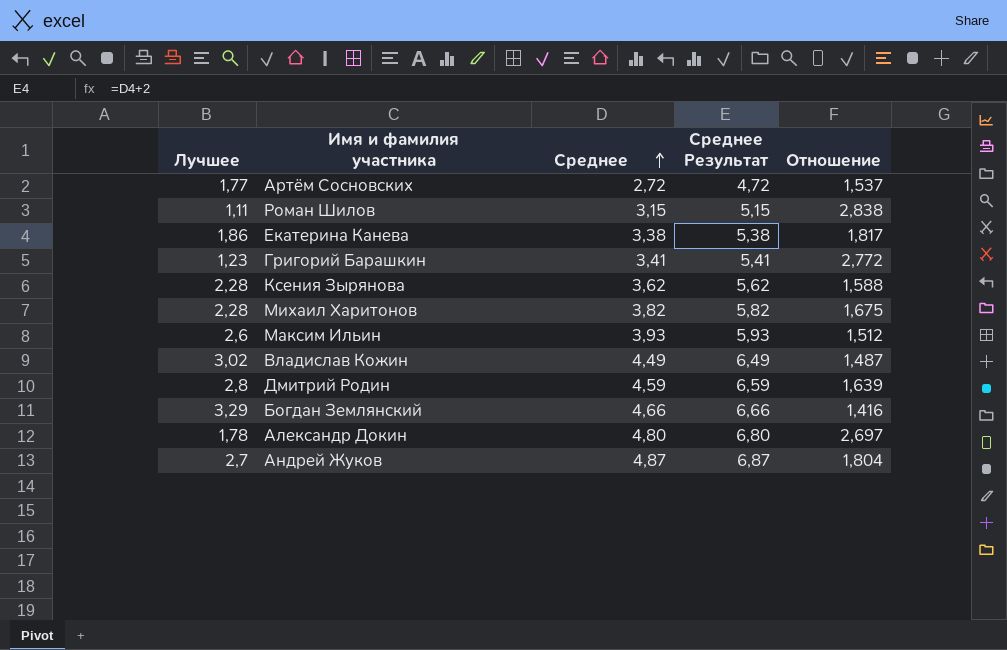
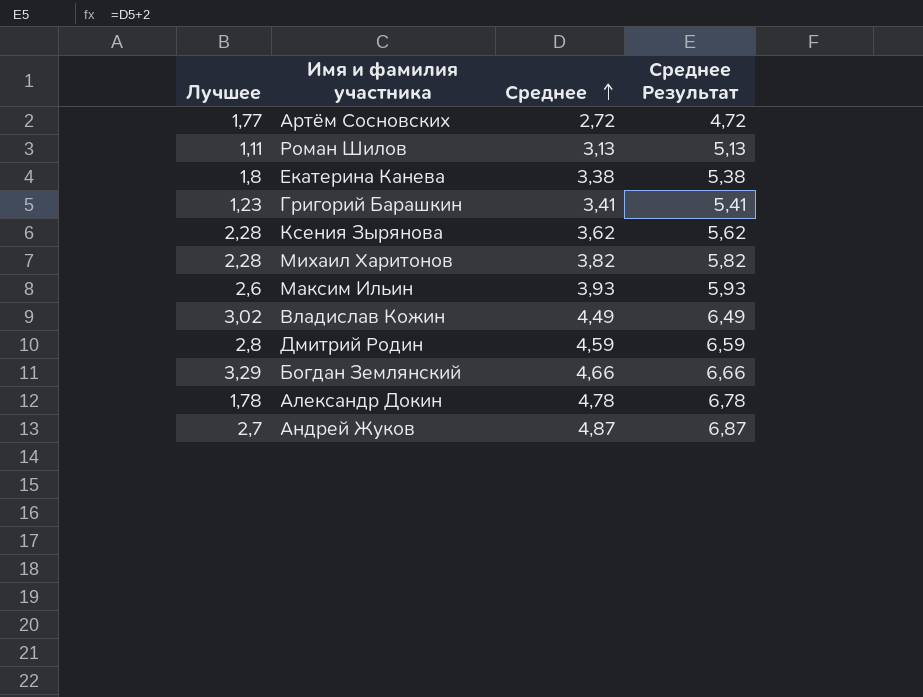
column Отношение | formula: [Среднее] / [Лучшее] -> none
Роман Шилов | Среднее: 3,15 -> 3,13
Роман Шилов | Среднее Результат: 5,15 -> 5,13
Екатерина Канева | Лучшее: 1,86 -> 1,8
Александр Докин | Среднее: 4,80 -> 4,78
Александр Докин | Среднее Результат: 6,80 -> 6,78

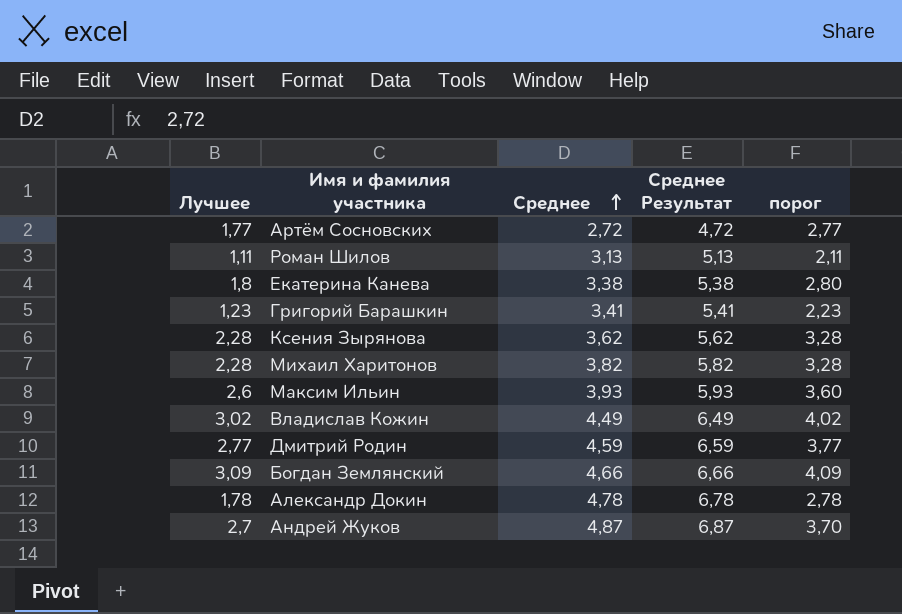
column порог | formula: none -> [Лучшее] + 1
Дмитрий Родин | Лучшее: 2,8 -> 2,77
Богдан Землянский | Лучшее: 3,29 -> 3,09

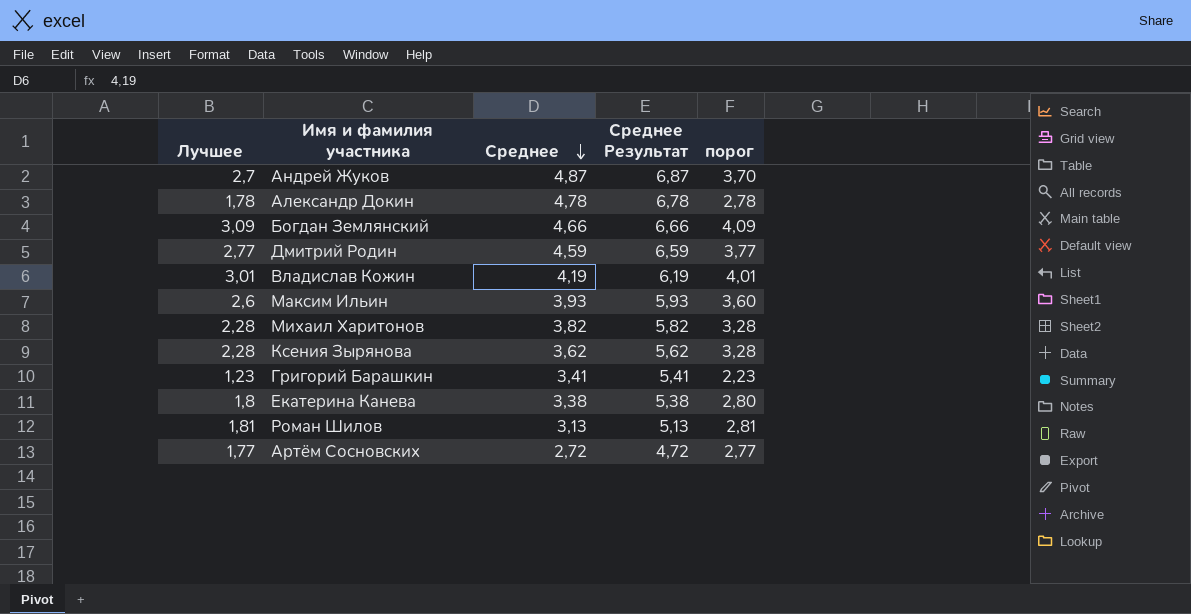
row order: Среднее ascending -> Среднее descending
Владислав Кожин | Лучшее: 3,02 -> 3,01
Владислав Кожин | Среднее: 4,49 -> 4,19
Владислав Кожин | Среднее Результат: 6,49 -> 6,19
Владислав Кожин | порог: 4,02 -> 4,01
Роман Шилов | Лучшее: 1,11 -> 1,81
Роман Шилов | порог: 2,11 -> 2,81

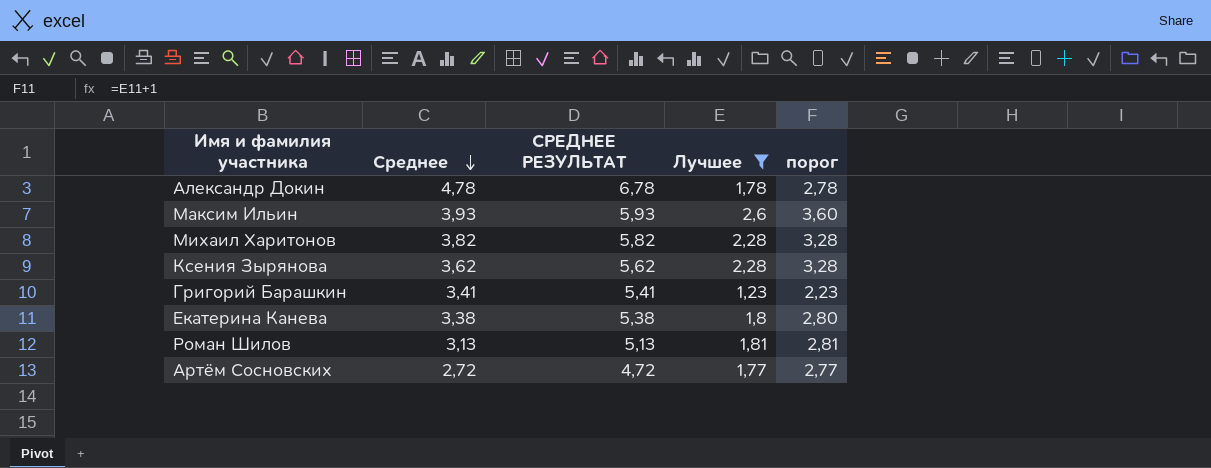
filter: none -> Лучшее <= 2,6
column name: Среднее Результат -> СРЕДНЕЕ РЕЗУЛЬТАТ
column Лучшее | position: 1 -> 4

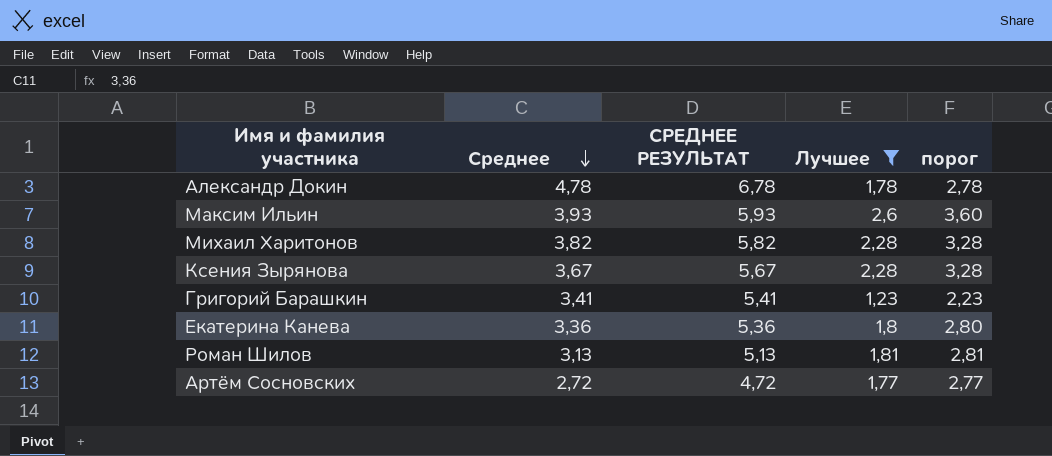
Ксения Зырянова | Среднее: 3,62 -> 3,67
Ксения Зырянова | СРЕДНЕЕ РЕЗУЛЬТАТ: 5,62 -> 5,67
Екатерина Канева | Среднее: 3,38 -> 3,36
Екатерина Канева | СРЕДНЕЕ РЕЗУЛЬТАТ: 5,38 -> 5,36

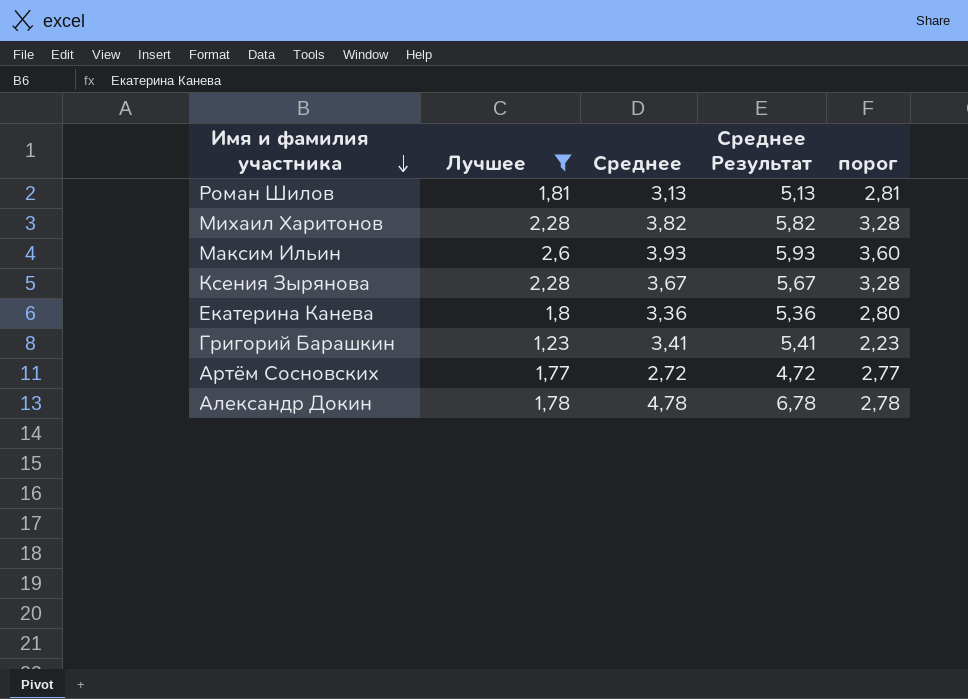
row order: Среднее descending -> Имя и фамилия участника descending
column Лучшее | position: 4 -> 2
column name: СРЕДНЕЕ РЕЗУЛЬТАТ -> Среднее Результат

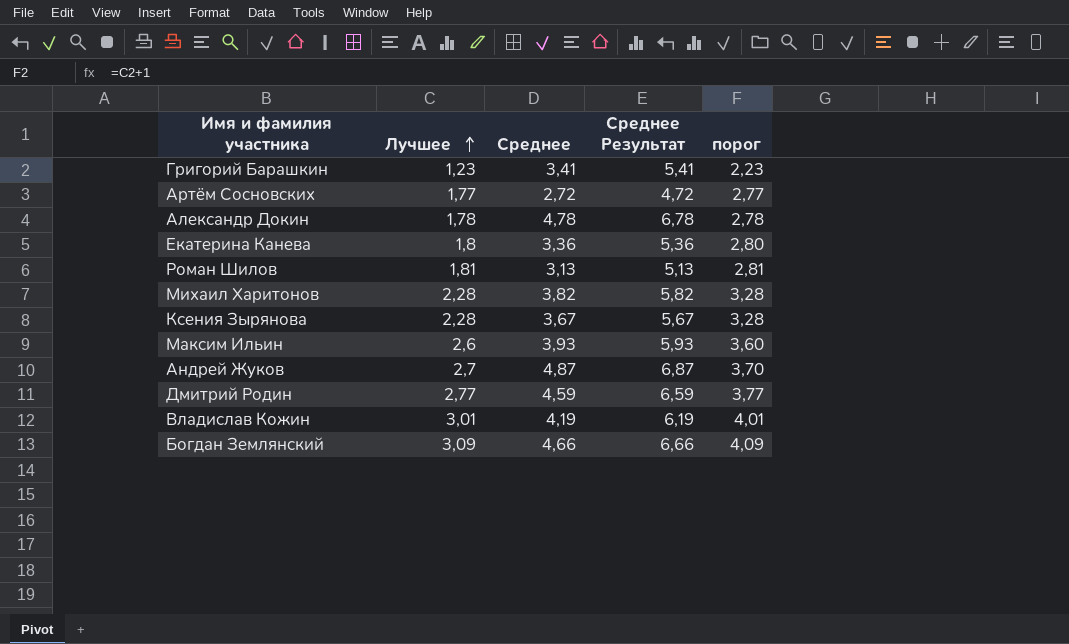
filter: Лучшее <= 2,6 -> none
row order: Имя и фамилия участника descending -> Лучшее ascending

